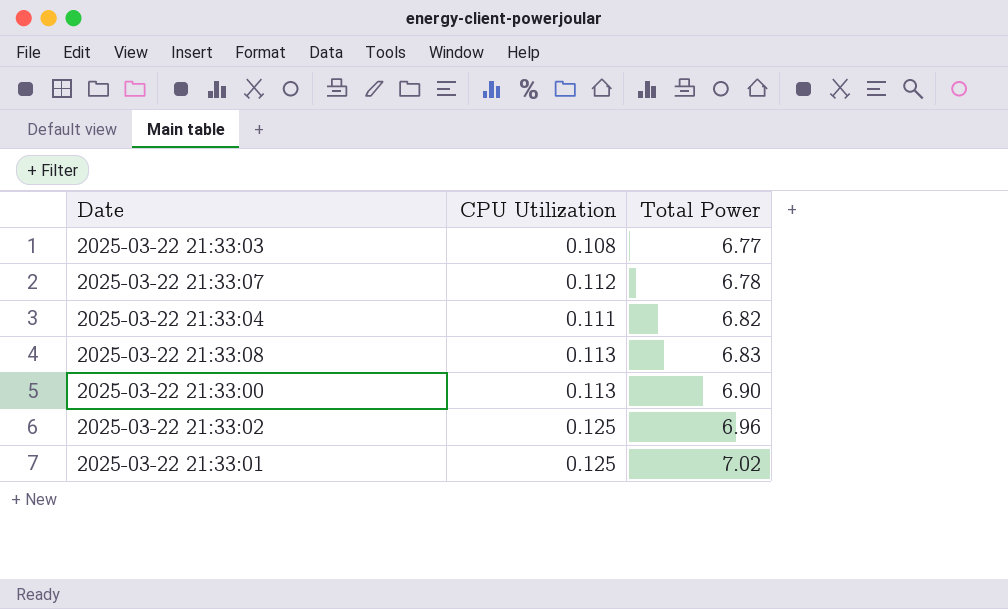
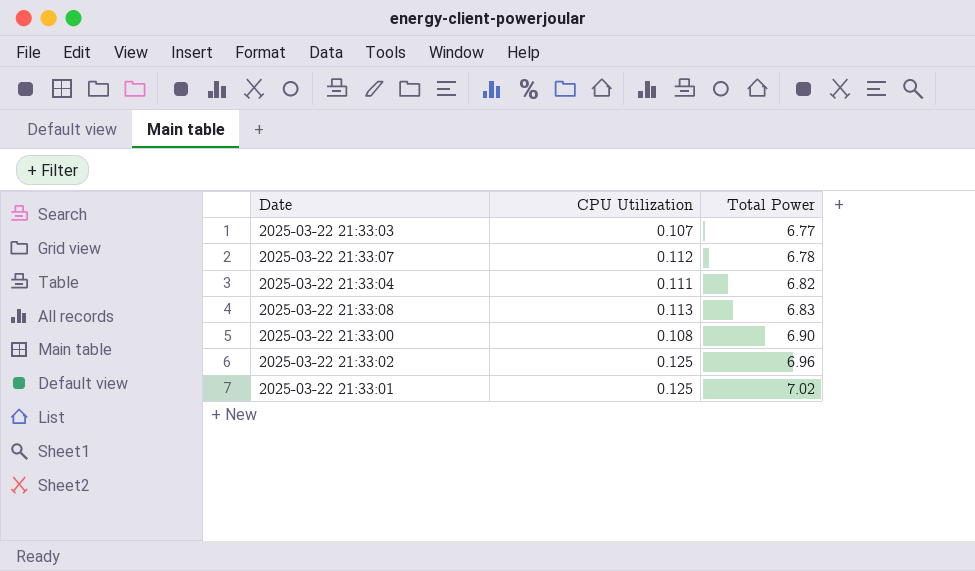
2025-03-22 21:33:03 | CPU Utilization: 0.108 -> 0.107
2025-03-22 21:33:00 | CPU Utilization: 0.113 -> 0.108

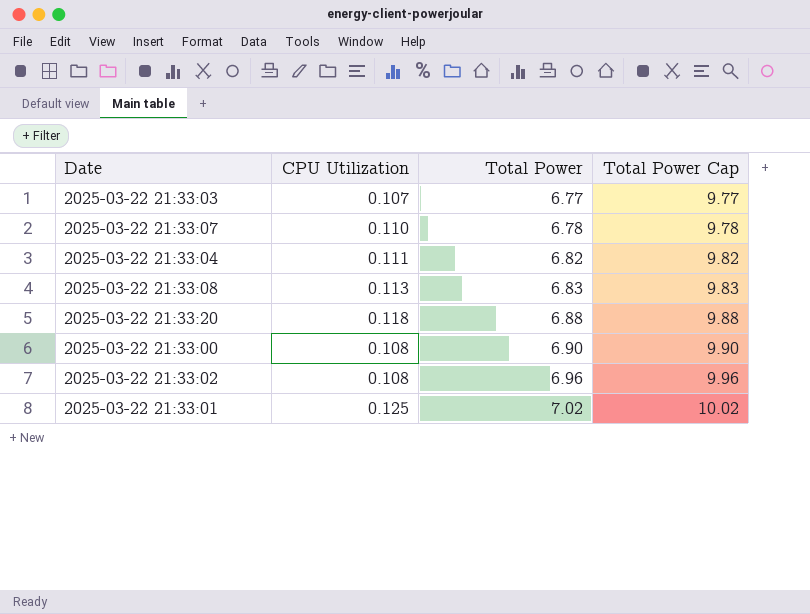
column Total Power Cap | formula: none -> [Total Power] + 3
2025-03-22 21:33:07 | CPU Utilization: 0.112 -> 0.110
row 2025-03-22 21:33:20: none -> 0.118 | 6.88 | 9.88
2025-03-22 21:33:02 | CPU Utilization: 0.125 -> 0.108

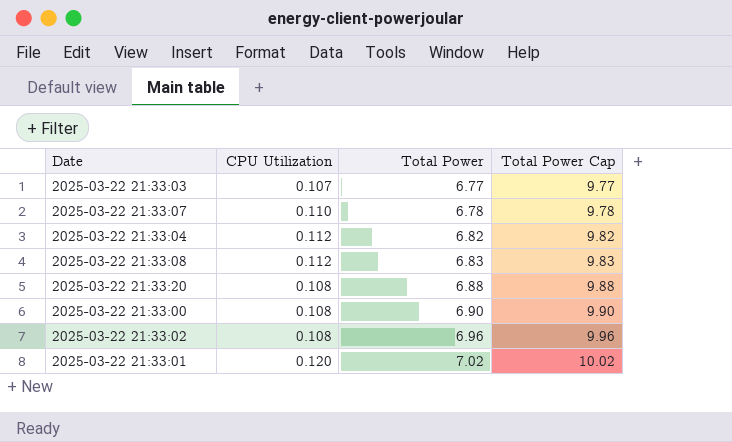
2025-03-22 21:33:04 | CPU Utilization: 0.111 -> 0.112
2025-03-22 21:33:08 | CPU Utilization: 0.113 -> 0.112
2025-03-22 21:33:20 | CPU Utilization: 0.118 -> 0.108
2025-03-22 21:33:01 | CPU Utilization: 0.125 -> 0.120

